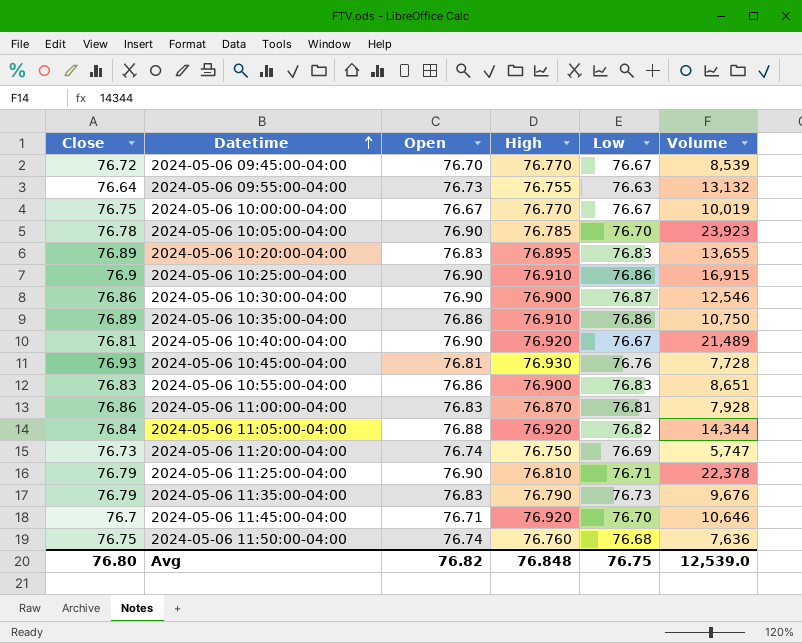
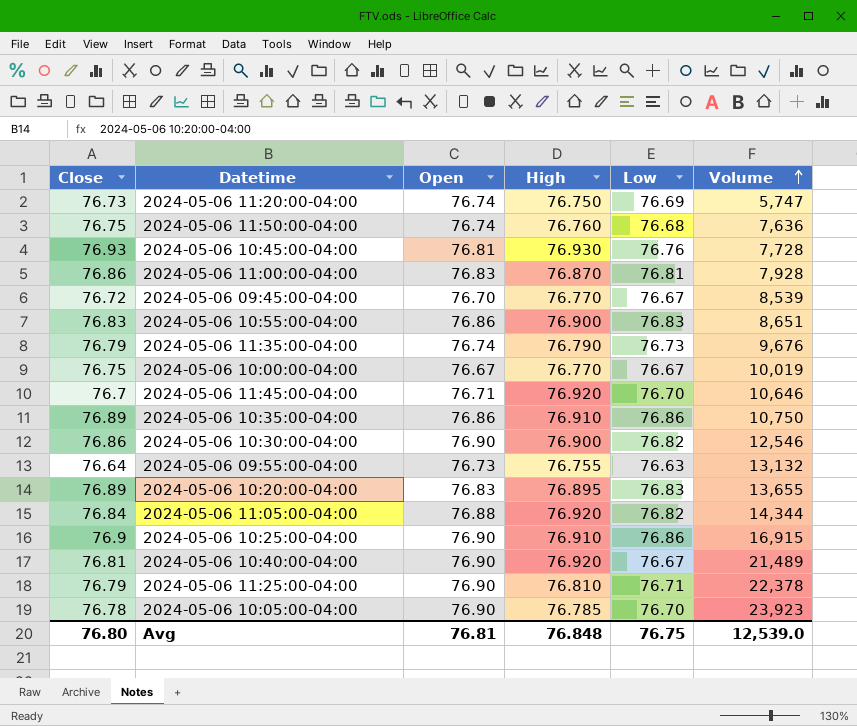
row order: Datetime ascending -> Volume ascending
2024-05-06 11:35:00-04:00 | Open: 76.83 -> 76.74
2024-05-06 10:30:00-04:00 | Low: 76.87 -> 76.82
Avg | Open: 76.82 -> 76.81

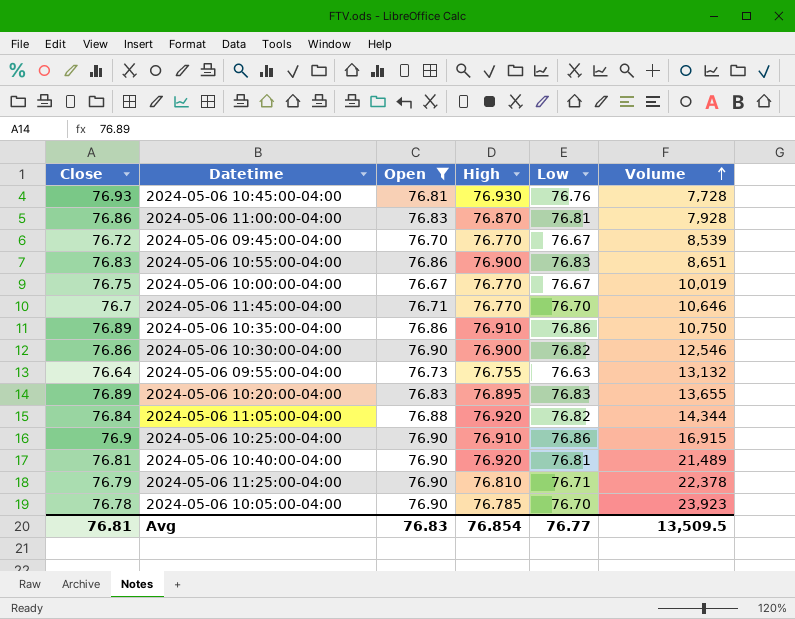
filter: none -> Open != 76.74
2024-05-06 11:45:00-04:00 | High: 76.920 -> 76.770
2024-05-06 10:40:00-04:00 | Low: 76.67 -> 76.81
Avg | Close: 76.80 -> 76.81
Avg | Open: 76.81 -> 76.83
Avg | High: 76.848 -> 76.854
Avg | Low: 76.75 -> 76.77
Avg | Volume: 12,539.0 -> 13,509.5

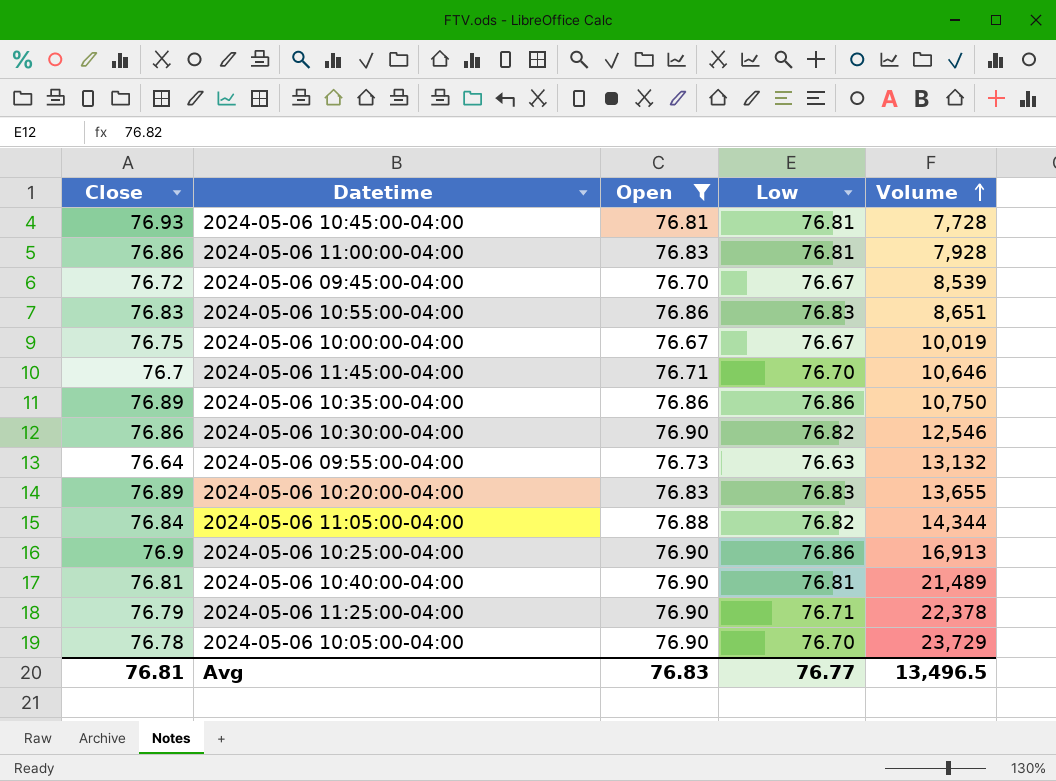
column High | position: 4 -> none
2024-05-06 10:45:00-04:00 | Low: 76.76 -> 76.81
2024-05-06 10:25:00-04:00 | Volume: 16,915 -> 16,913
2024-05-06 10:05:00-04:00 | Volume: 23,923 -> 23,729
Avg | Volume: 13,509.5 -> 13,496.5

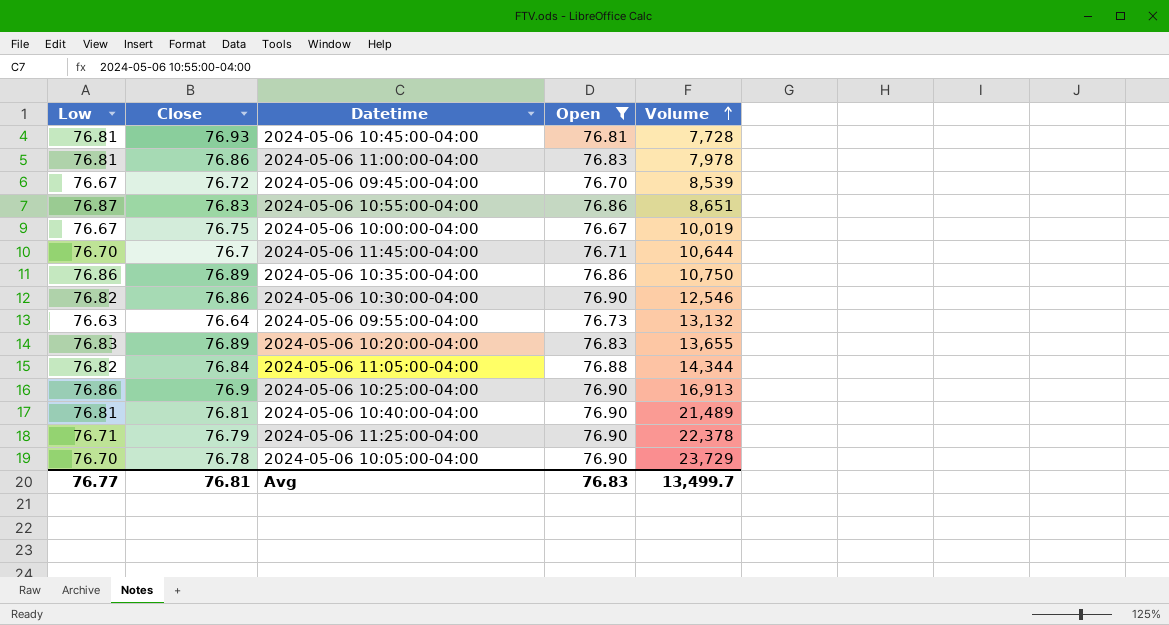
column Low | position: 4 -> 1
2024-05-06 11:00:00-04:00 | Volume: 7,928 -> 7,978
2024-05-06 10:55:00-04:00 | Low: 76.83 -> 76.87
2024-05-06 11:45:00-04:00 | Volume: 10,646 -> 10,644
Avg | Volume: 13,496.5 -> 13,499.7

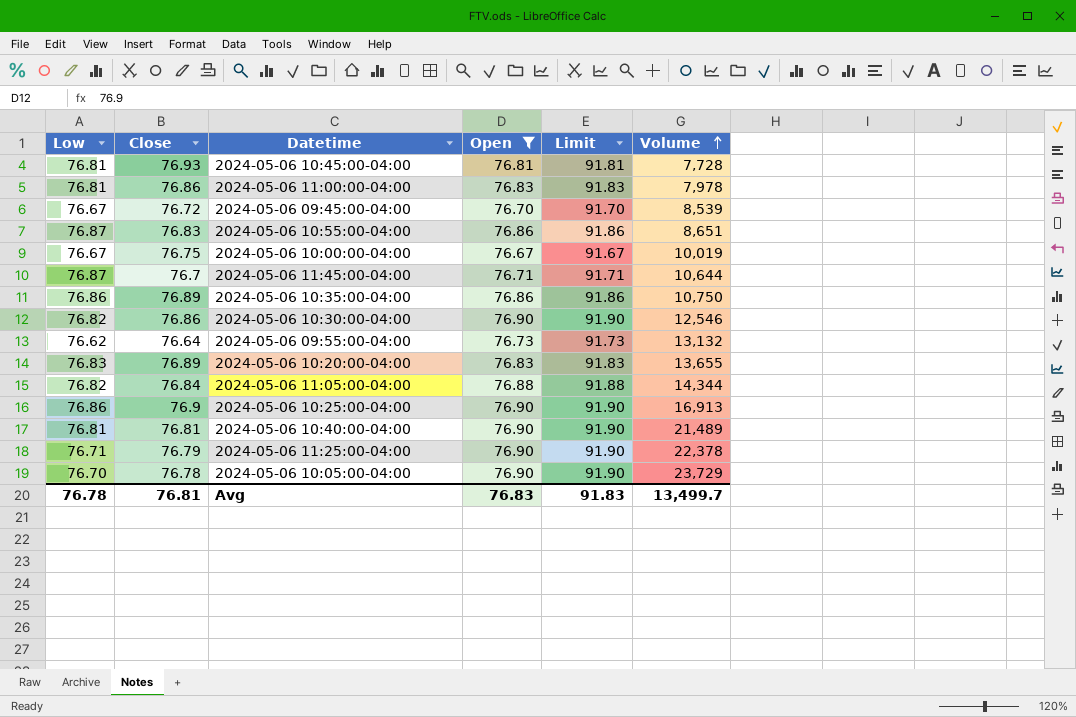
column Limit | formula: none -> [Open] + 15
2024-05-06 11:45:00-04:00 | Low: 76.70 -> 76.87
2024-05-06 09:55:00-04:00 | Low: 76.63 -> 76.62
Avg | Low: 76.77 -> 76.78

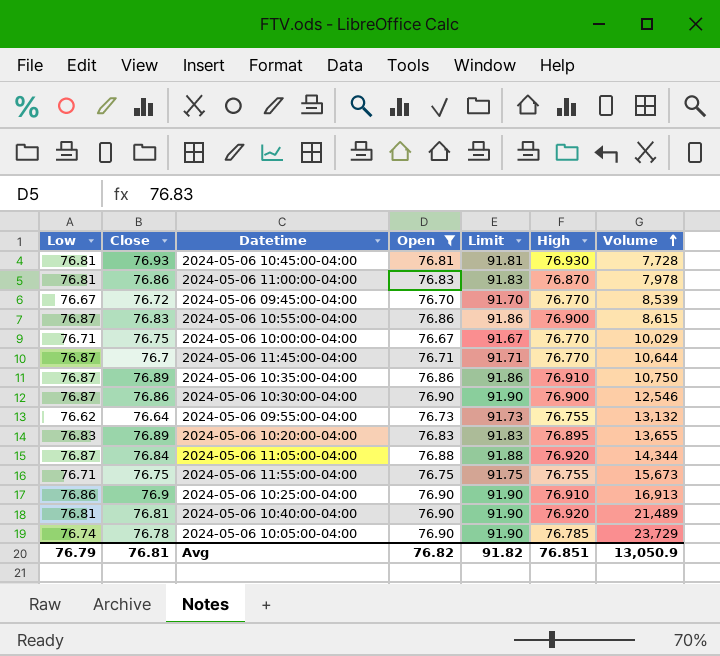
column High | position: none -> 6
row 2024-05-06 11:25:00-04:00: 76.71 | 76.79 | 76.90 | 91.90 | 22,378 -> none
2024-05-06 10:55:00-04:00 | Volume: 8,651 -> 8,615
2024-05-06 10:00:00-04:00 | Low: 76.67 -> 76.71
2024-05-06 10:00:00-04:00 | Volume: 10,019 -> 10,029
2024-05-06 10:35:00-04:00 | Low: 76.86 -> 76.87
2024-05-06 10:30:00-04:00 | Low: 76.82 -> 76.87
2024-05-06 11:05:00-04:00 | Low: 76.82 -> 76.87
row 2024-05-06 11:55:00-04:00: none -> 76.71 | 76.75 | 76.75 | 91.75 | 76.755 | 15,673
2024-05-06 10:05:00-04:00 | Low: 76.70 -> 76.74
Avg | Low: 76.78 -> 76.79
Avg | Open: 76.83 -> 76.82
Avg | Limit: 91.83 -> 91.82
Avg | Volume: 13,499.7 -> 13,050.9

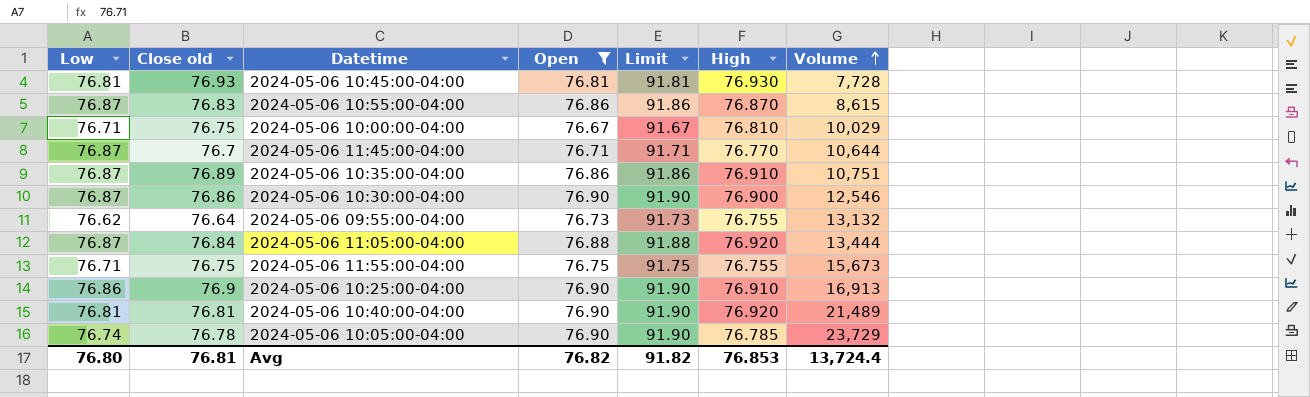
column name: Close -> Close old
row 2024-05-06 11:00:00-04:00: 76.81 | 76.86 | 76.83 | 91.83 | 76.870 | 7,978 -> none
row 2024-05-06 09:45:00-04:00: 76.67 | 76.72 | 76.70 | 91.70 | 76.770 | 8,539 -> none
row 2024-05-06 10:20:00-04:00: 76.83 | 76.89 | 76.83 | 91.83 | 76.895 | 13,655 -> none
2024-05-06 10:55:00-04:00 | High: 76.900 -> 76.870
2024-05-06 10:00:00-04:00 | High: 76.770 -> 76.810
2024-05-06 10:35:00-04:00 | Volume: 10,750 -> 10,751
2024-05-06 11:05:00-04:00 | Volume: 14,344 -> 13,444
Avg | Low: 76.79 -> 76.80
Avg | High: 76.851 -> 76.853
Avg | Volume: 13,050.9 -> 13,724.4

